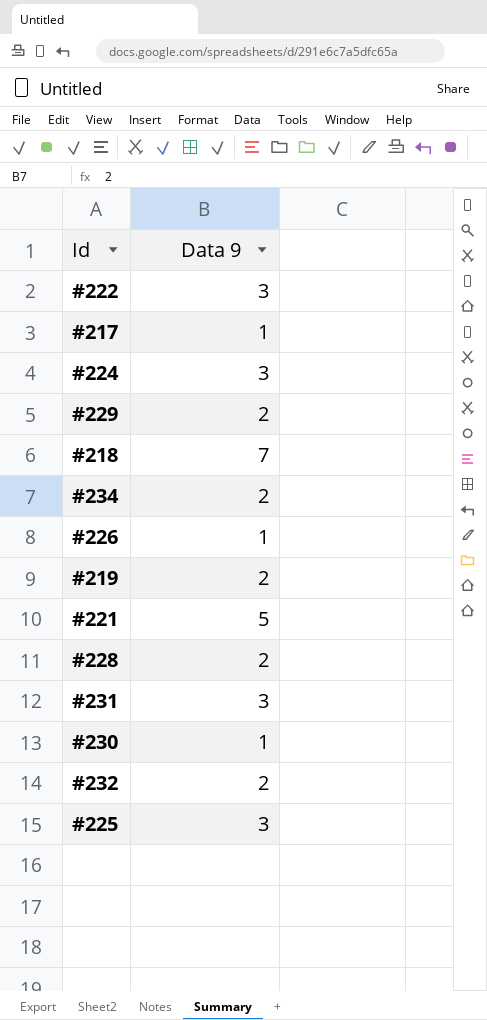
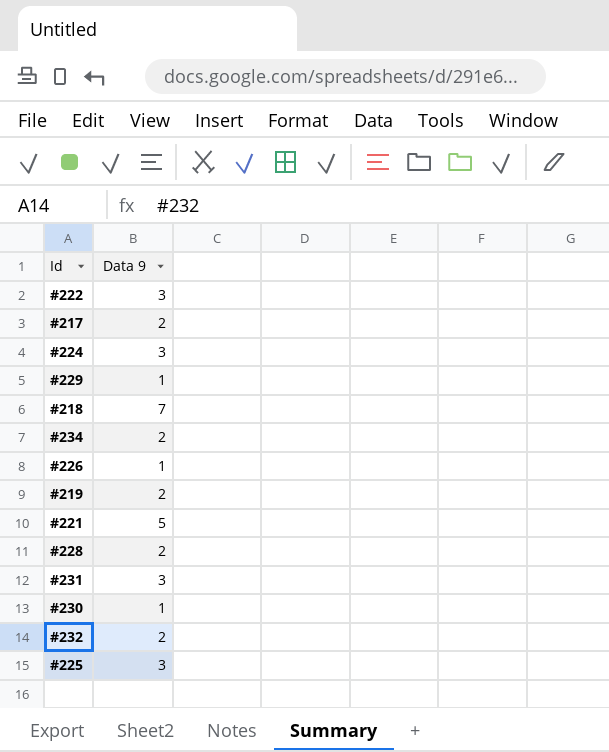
#217 | Data 9: 1 -> 2
#229 | Data 9: 2 -> 1

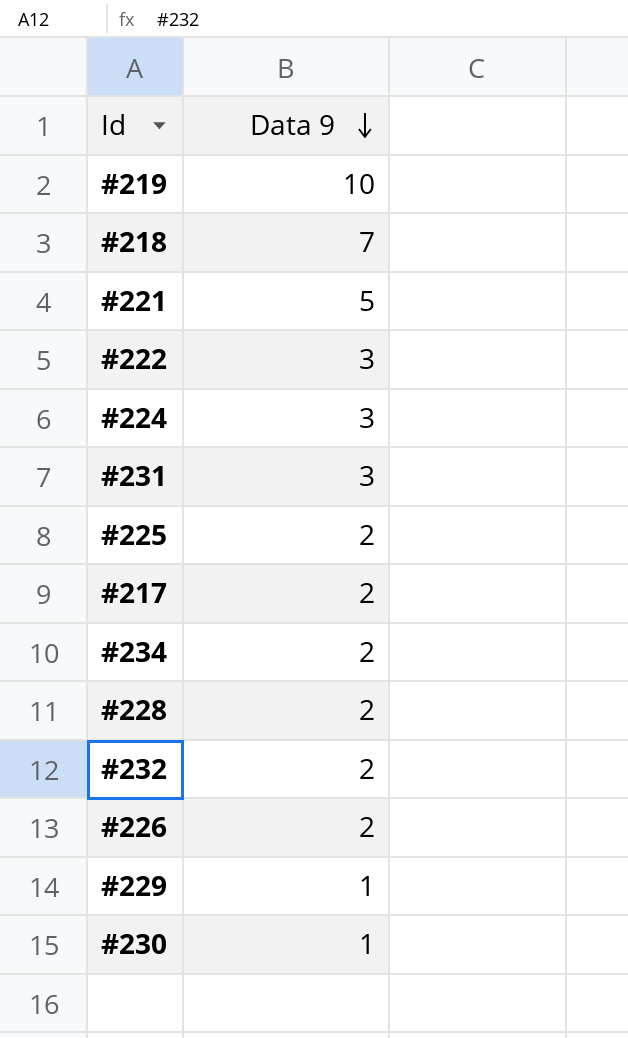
row order: none -> Data 9 descending
#219 | Data 9: 2 -> 10
#225 | Data 9: 3 -> 2
#226 | Data 9: 1 -> 2

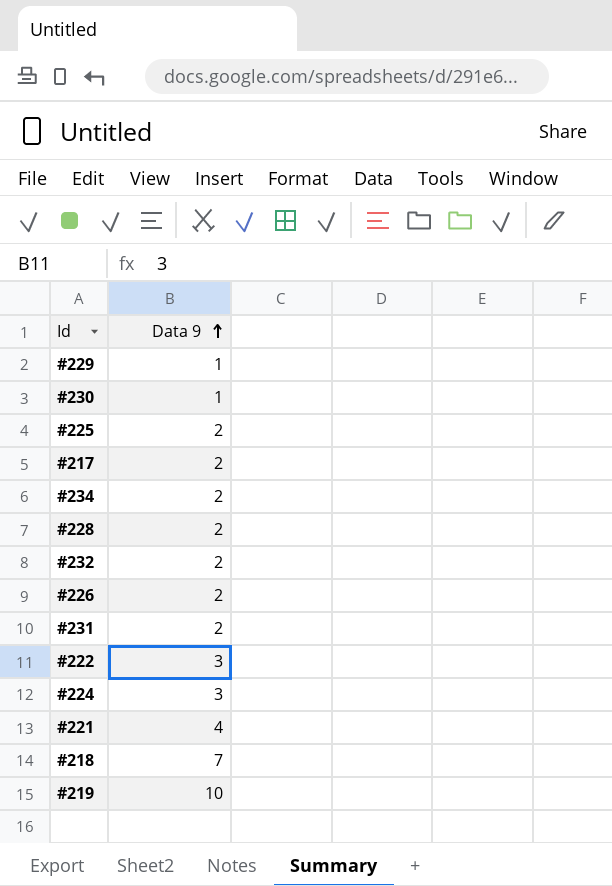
row order: Data 9 descending -> Data 9 ascending
#231 | Data 9: 3 -> 2
#221 | Data 9: 5 -> 4

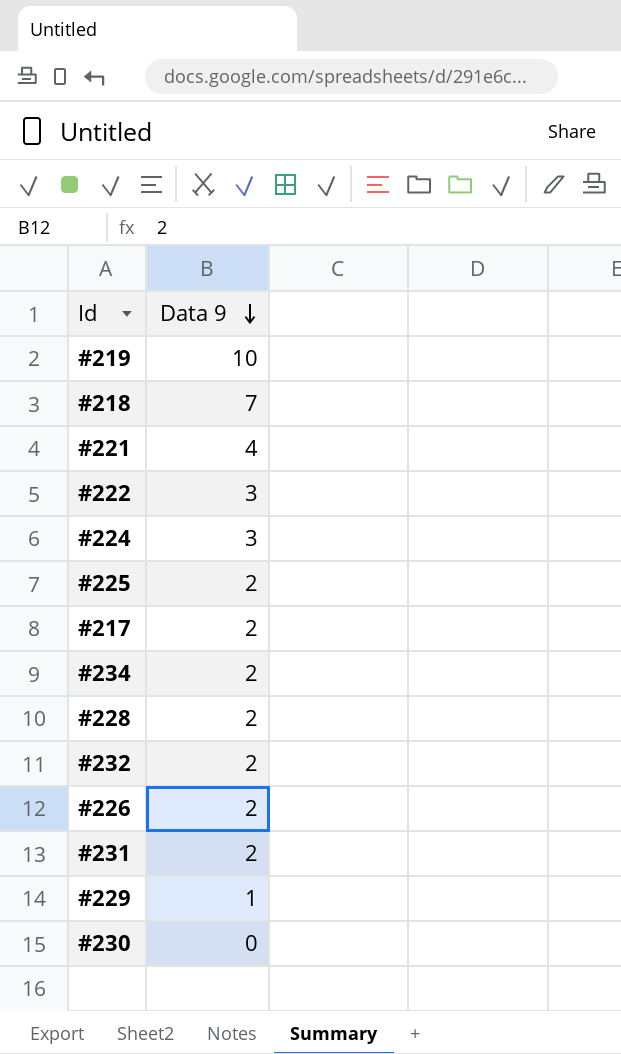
row order: Data 9 ascending -> Data 9 descending
#230 | Data 9: 1 -> 0

